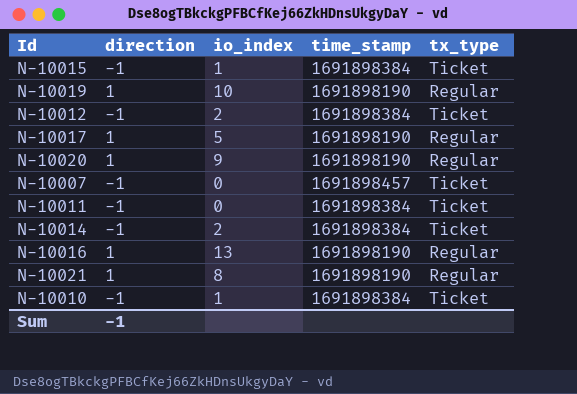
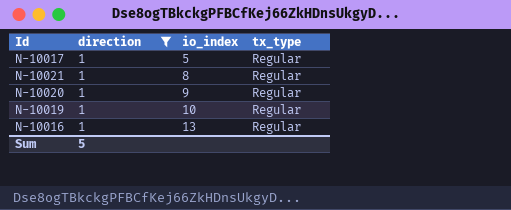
filter: none -> direction = 1
row order: none -> io_index ascending
column time_stamp | position: 4 -> none
Sum | direction: -1 -> 5

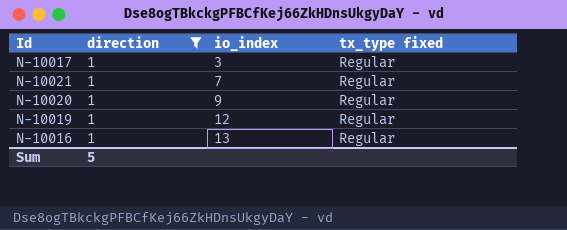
column name: tx_type -> tx_type fixed
N-10017 | io_index: 5 -> 3
N-10021 | io_index: 8 -> 7
N-10019 | io_index: 10 -> 12

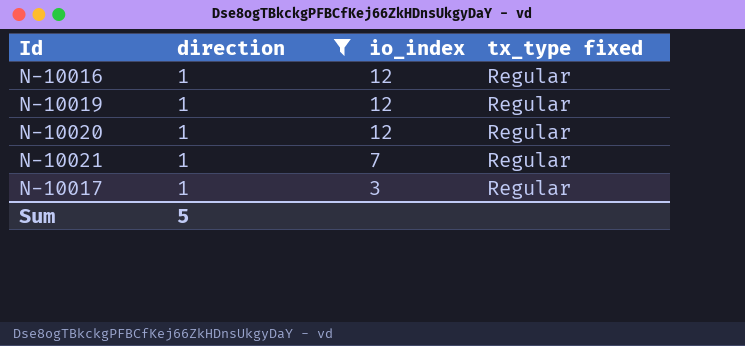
row order: io_index ascending -> io_index descending
N-10016 | io_index: 13 -> 12
N-10020 | io_index: 9 -> 12

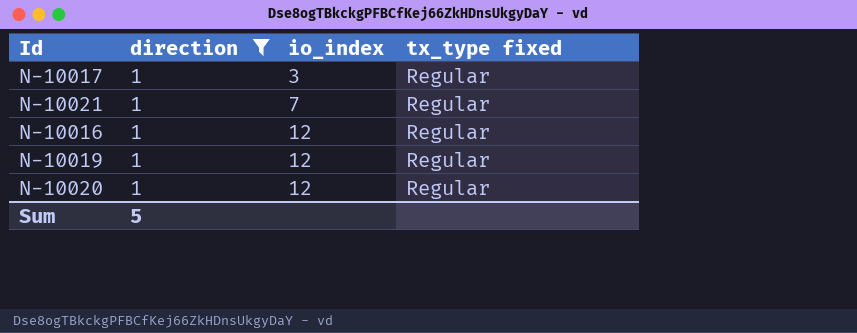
row order: io_index descending -> io_index ascending

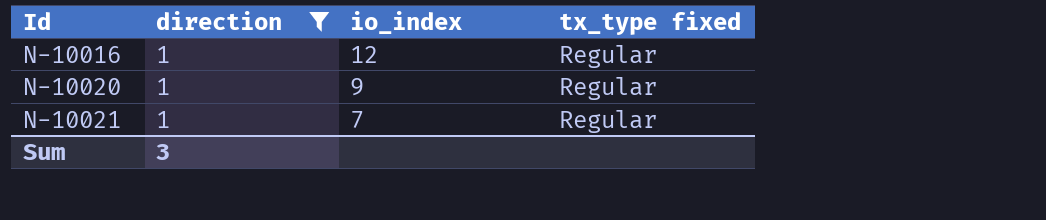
row order: io_index ascending -> Id ascending
row N-10017: 1 | 3 | Regular -> none
row N-10019: 1 | 12 | Regular -> none
N-10020 | io_index: 12 -> 9
Sum | direction: 5 -> 3

